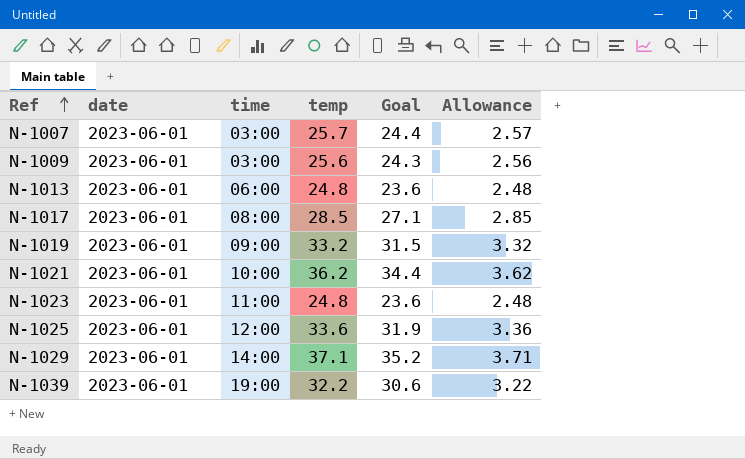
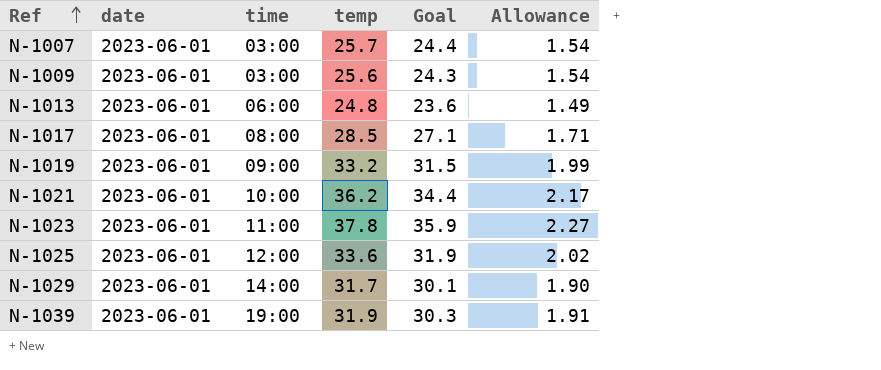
column Allowance | formula: [temp] * 0.1 -> [temp] * 0.06
N-1023 | temp: 24.8 -> 37.8
N-1023 | Goal: 23.6 -> 35.9
N-1029 | temp: 37.1 -> 31.7
N-1029 | Goal: 35.2 -> 30.1
N-1039 | temp: 32.2 -> 31.9
N-1039 | Goal: 30.6 -> 30.3

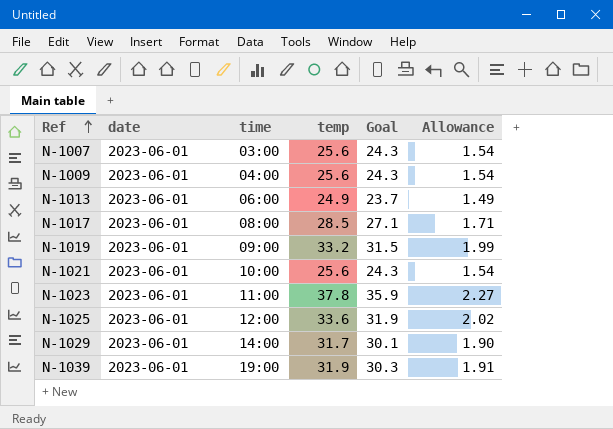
N-1007 | temp: 25.7 -> 25.6
N-1007 | Goal: 24.4 -> 24.3
N-1009 | time: 03:00 -> 04:00
N-1013 | temp: 24.8 -> 24.9
N-1013 | Goal: 23.6 -> 23.7
N-1021 | temp: 36.2 -> 25.6
N-1021 | Goal: 34.4 -> 24.3
N-1021 | Allowance: 2.17 -> 1.54

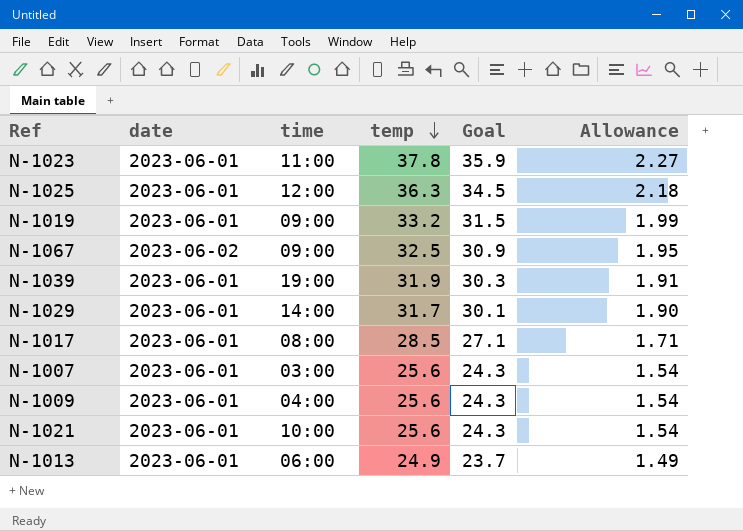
row order: Ref ascending -> temp descending
N-1025 | temp: 33.6 -> 36.3
N-1025 | Goal: 31.9 -> 34.5
N-1025 | Allowance: 2.02 -> 2.18
row N-1067: none -> 2023-06-02 | 09:00 | 32.5 | 30.9 | 1.95

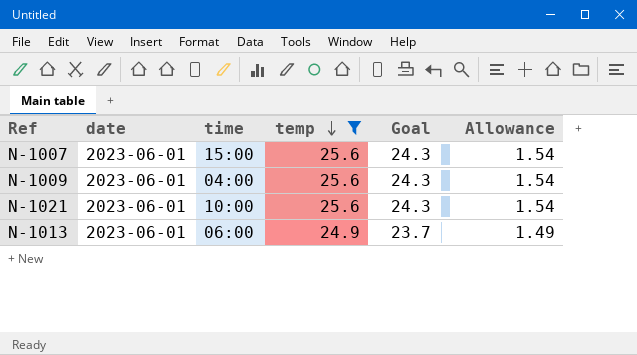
filter: none -> temp <= 25.6
N-1007 | time: 03:00 -> 15:00

